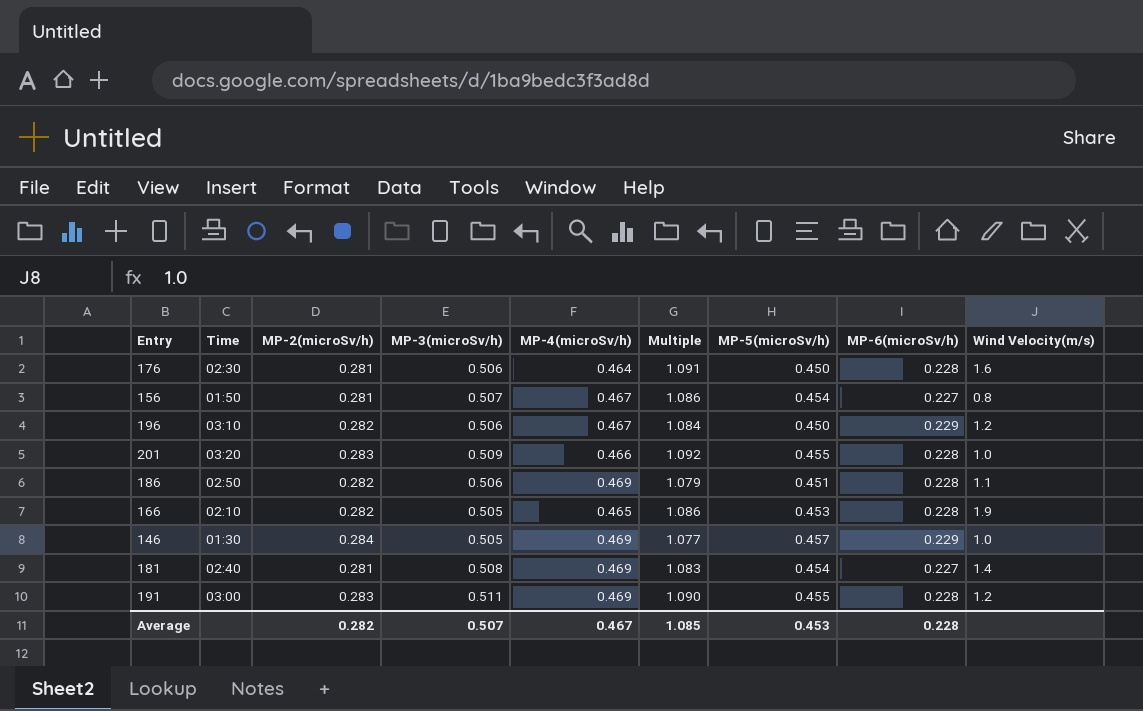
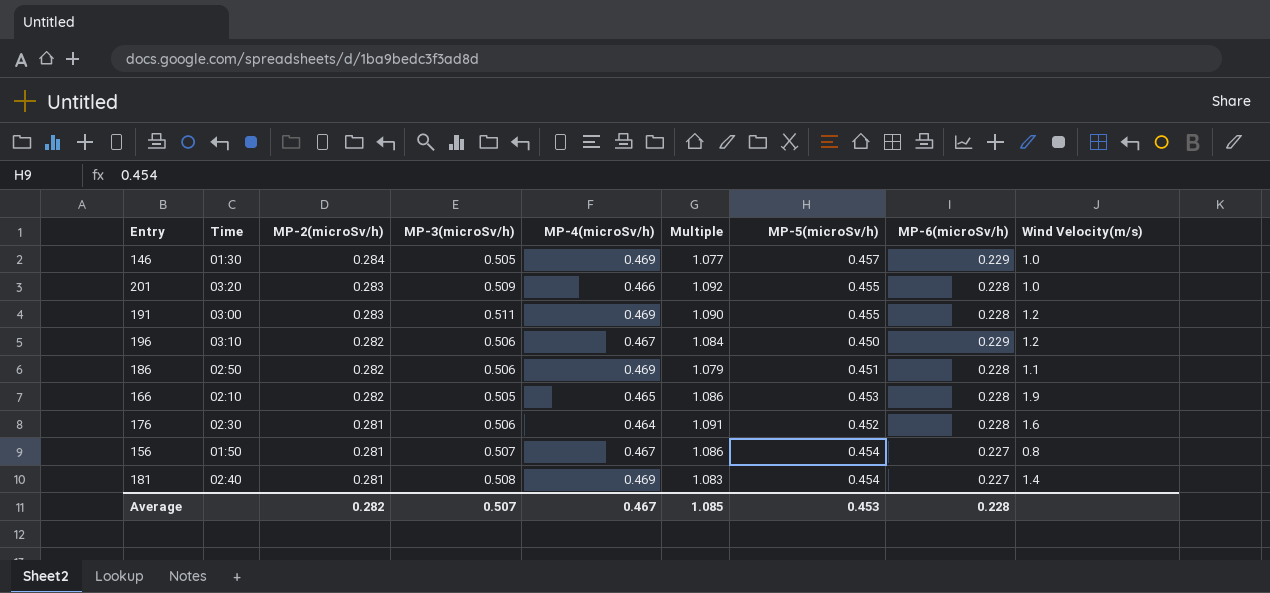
row order: none -> MP-2(microSv/h) descending
176 | MP-5(microSv/h): 0.450 -> 0.452

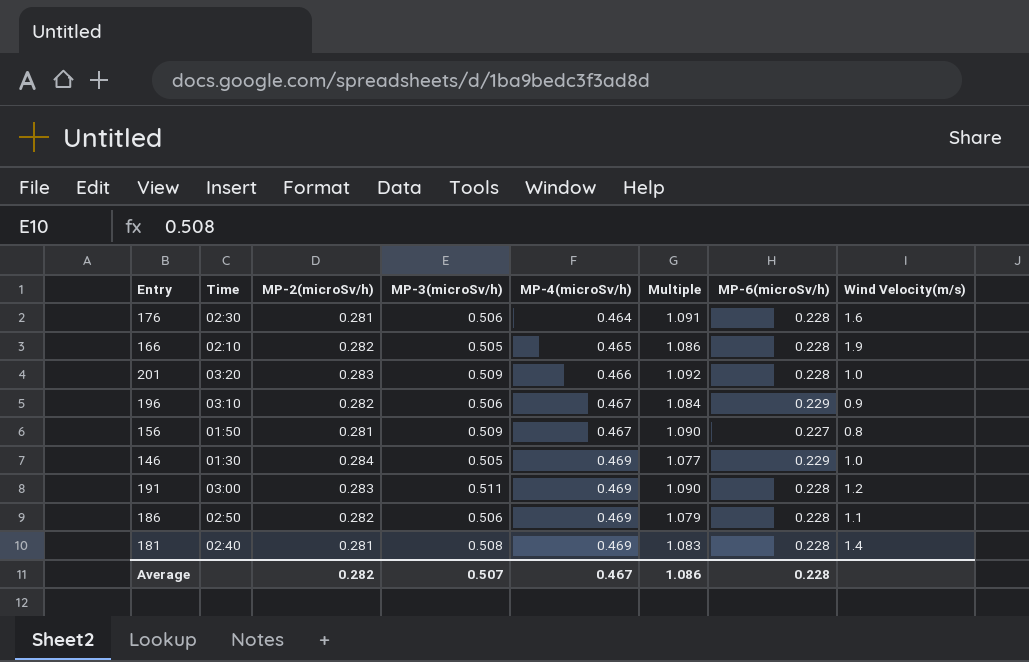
row order: MP-2(microSv/h) descending -> MP-4(microSv/h) ascending
column MP-5(microSv/h) | position: 7 -> none
196 | Wind Velocity(m/s): 1.2 -> 0.9
156 | MP-3(microSv/h): 0.507 -> 0.509
156 | Multiple: 1.086 -> 1.090
181 | MP-6(microSv/h): 0.227 -> 0.228
Average | Multiple: 1.085 -> 1.086

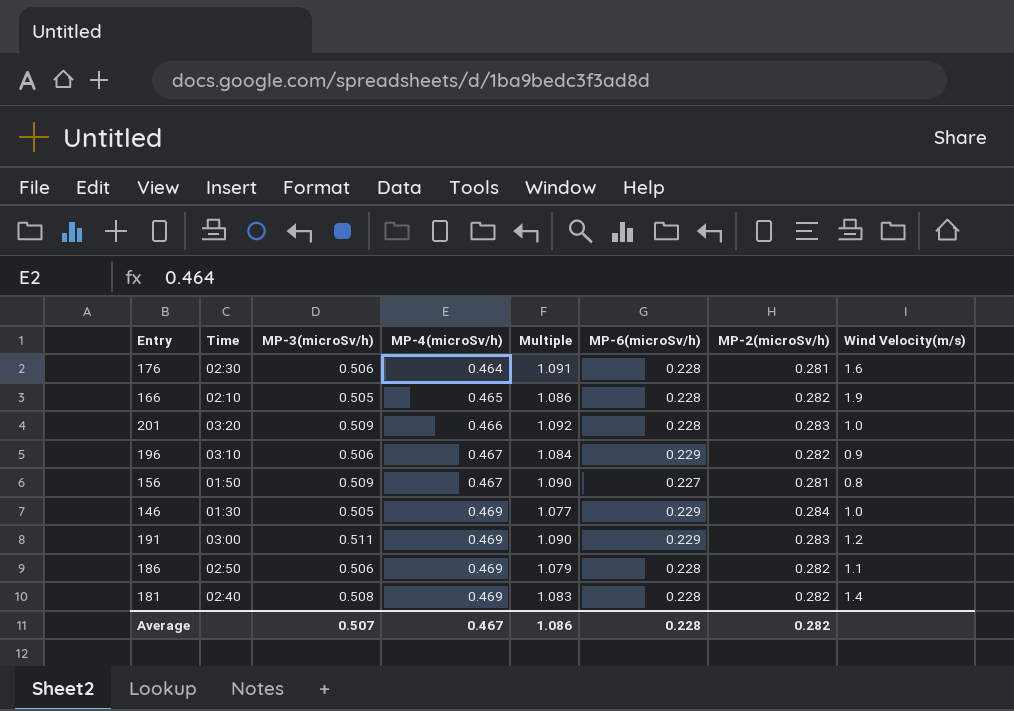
column MP-2(microSv/h) | position: 3 -> 7
191 | MP-6(microSv/h): 0.228 -> 0.229
181 | MP-2(microSv/h): 0.281 -> 0.282

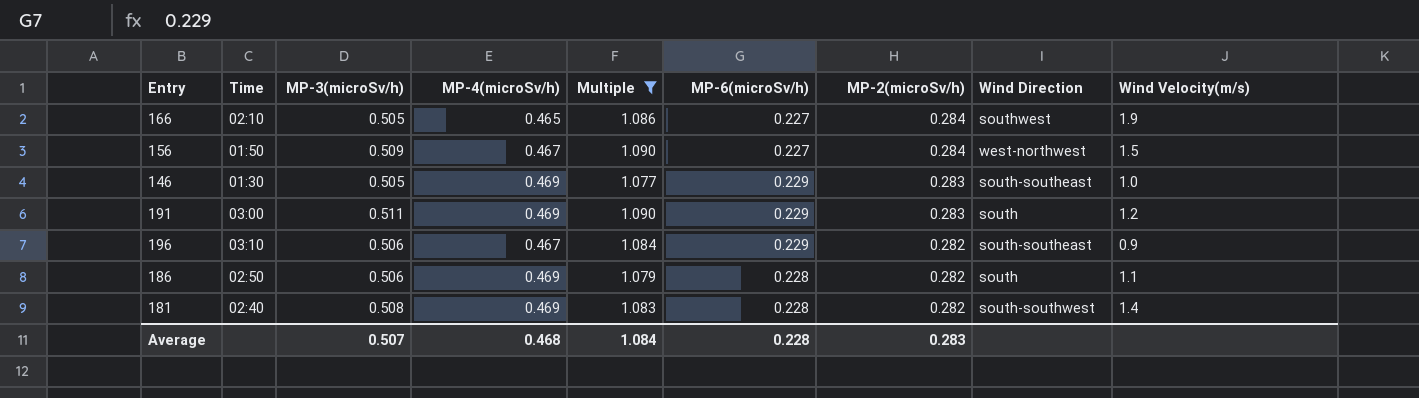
filter: none -> Multiple <= 1.090
row order: MP-4(microSv/h) ascending -> MP-2(microSv/h) descending
column Wind Direction | position: none -> 8
166 | MP-6(microSv/h): 0.228 -> 0.227
166 | MP-2(microSv/h): 0.282 -> 0.284
156 | MP-2(microSv/h): 0.281 -> 0.284
156 | Wind Velocity(m/s): 0.8 -> 1.5
146 | MP-2(microSv/h): 0.284 -> 0.283
Average | MP-4(microSv/h): 0.467 -> 0.468
Average | Multiple: 1.086 -> 1.084
Average | MP-2(microSv/h): 0.282 -> 0.283

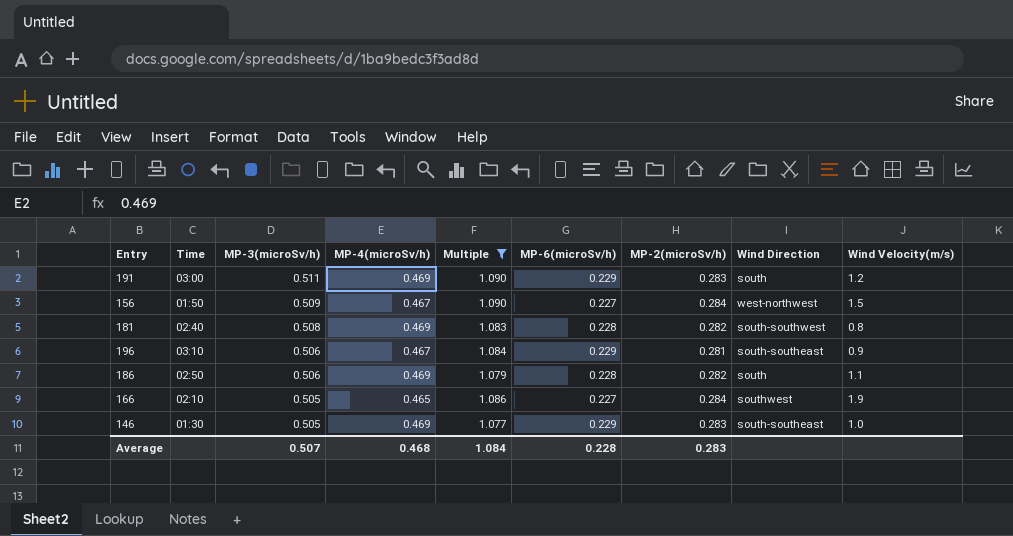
row order: MP-2(microSv/h) descending -> MP-3(microSv/h) descending
181 | Wind Velocity(m/s): 1.4 -> 0.8
196 | MP-2(microSv/h): 0.282 -> 0.281

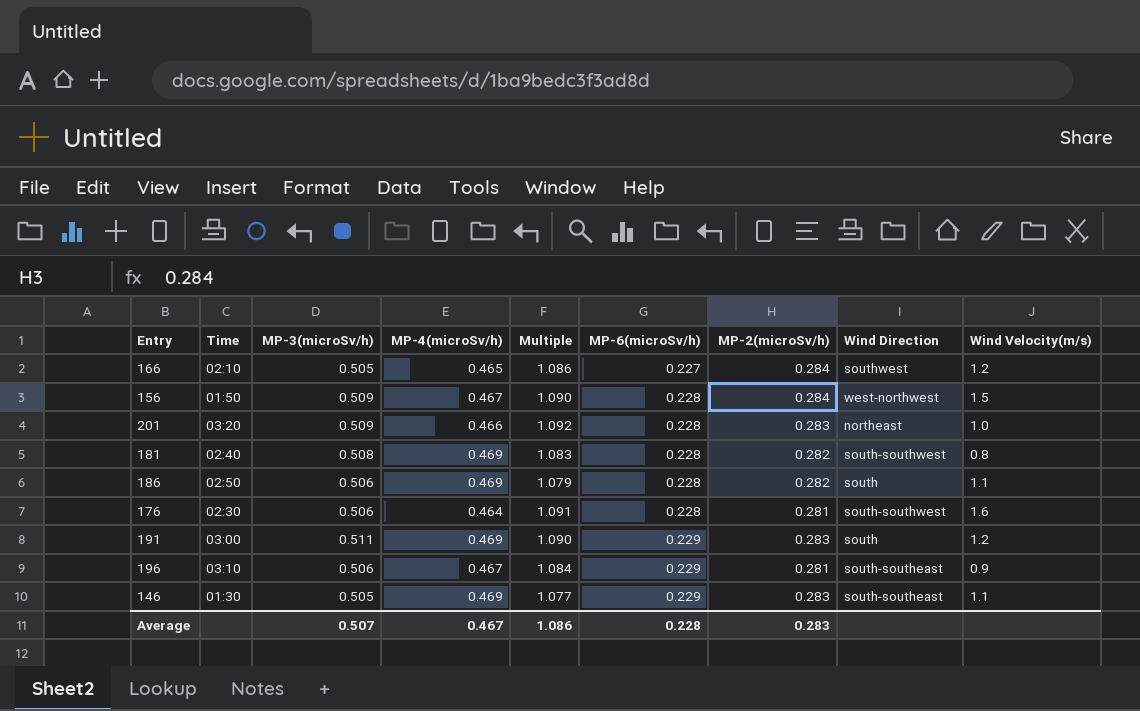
filter: Multiple <= 1.090 -> none
row order: MP-3(microSv/h) descending -> MP-6(microSv/h) ascending
166 | Wind Velocity(m/s): 1.9 -> 1.2
156 | MP-6(microSv/h): 0.227 -> 0.228
146 | Wind Velocity(m/s): 1.0 -> 1.1
Average | MP-4(microSv/h): 0.468 -> 0.467
Average | Multiple: 1.084 -> 1.086

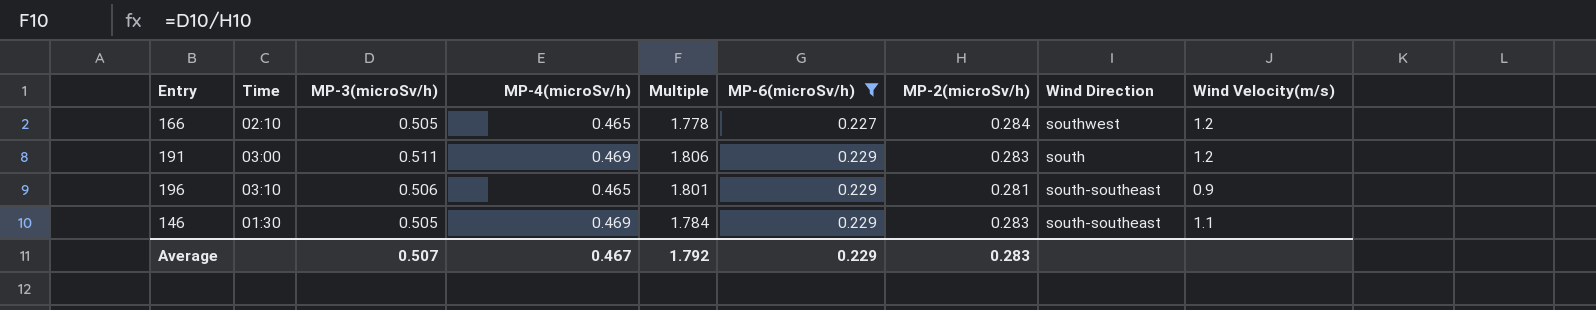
filter: none -> MP-6(microSv/h) != 0.228
column Multiple | formula: [MP-3(microSv/h)] / [MP-4(microSv/h)] -> [MP-3(microSv/h)] / [MP-2(microSv/h)]
196 | MP-4(microSv/h): 0.467 -> 0.465
Average | Multiple: 1.086 -> 1.792
Average | MP-6(microSv/h): 0.228 -> 0.229

